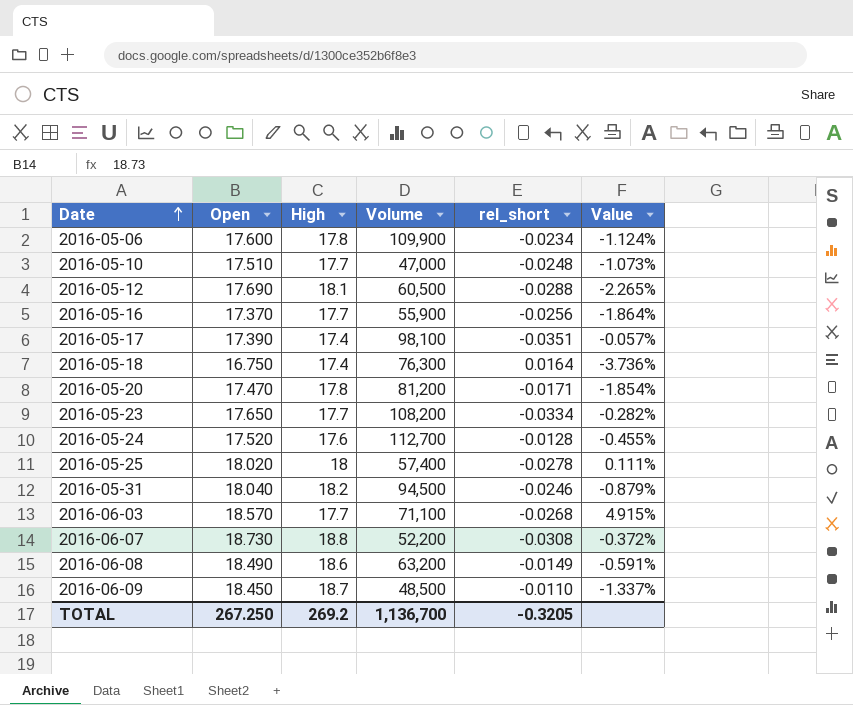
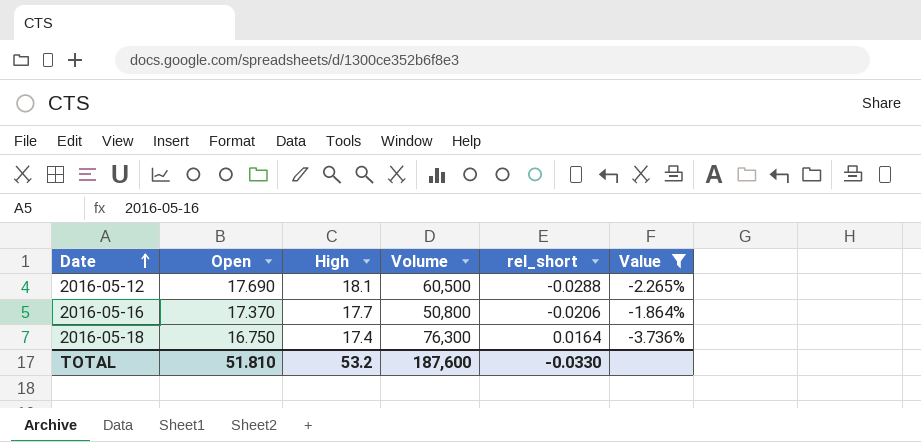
filter: none -> Value <= -1.864%
2016-05-16 | Volume: 55,900 -> 50,800
2016-05-16 | rel_short: -0.0256 -> -0.0206
TOTAL | Open: 267.250 -> 51.810
TOTAL | High: 269.2 -> 53.2
TOTAL | Volume: 1,136,700 -> 187,600
TOTAL | rel_short: -0.3205 -> -0.0330

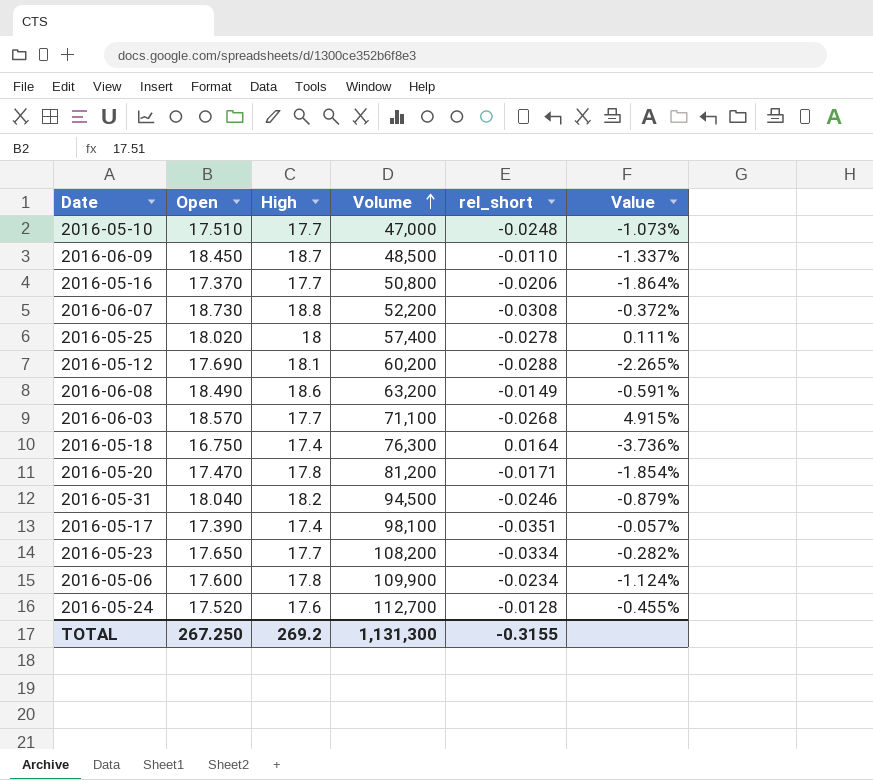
filter: Value <= -1.864% -> none
row order: Date ascending -> Volume ascending
2016-05-12 | Volume: 60,500 -> 60,200
TOTAL | Open: 51.810 -> 267.250
TOTAL | High: 53.2 -> 269.2
TOTAL | Volume: 187,600 -> 1,131,300
TOTAL | rel_short: -0.0330 -> -0.3155

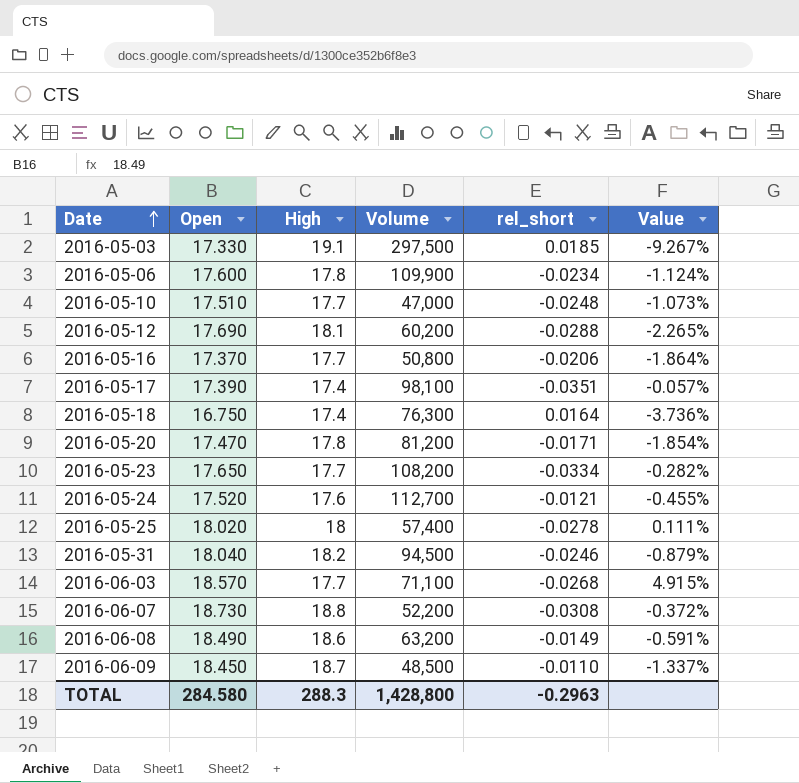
row order: Volume ascending -> Date ascending
row 2016-05-03: none -> 17.330 | 19.1 | 297,500 | 0.0185 | -9.267%
2016-05-24 | rel_short: -0.0128 -> -0.0121
TOTAL | Open: 267.250 -> 284.580
TOTAL | High: 269.2 -> 288.3
TOTAL | Volume: 1,131,300 -> 1,428,800
TOTAL | rel_short: -0.3155 -> -0.2963

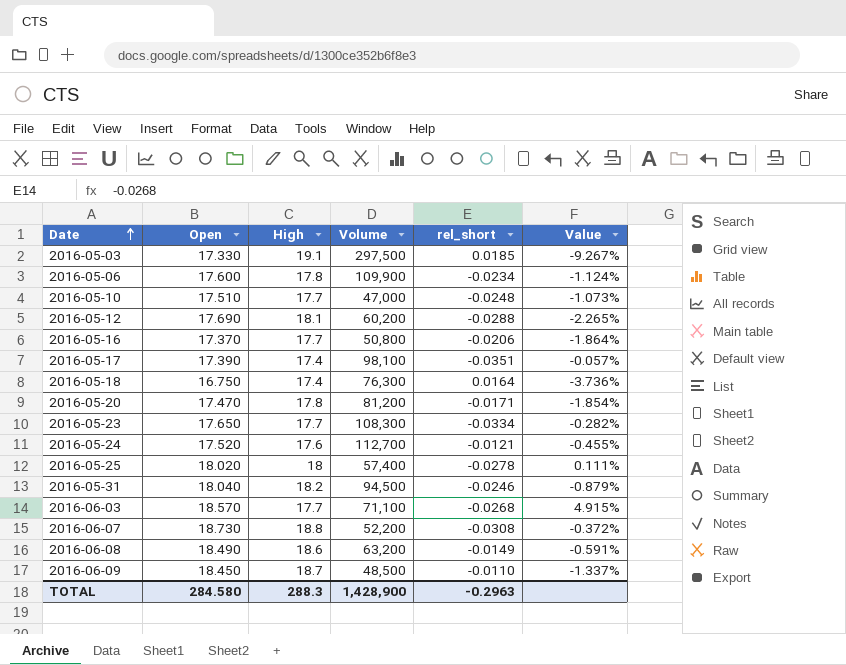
2016-05-23 | Volume: 108,200 -> 108,300
TOTAL | Volume: 1,428,800 -> 1,428,900

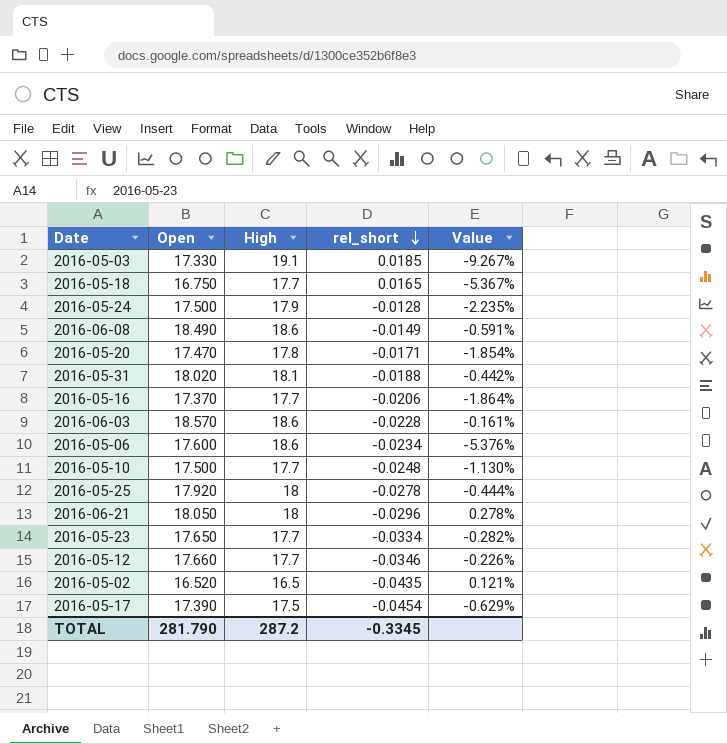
row order: Date ascending -> rel_short descending
column Volume | position: 4 -> none
row 2016-06-07: 18.730 | 18.8 | 52,200 | -0.0308 | -0.372% -> none
row 2016-06-09: 18.450 | 18.7 | 48,500 | -0.0110 | -1.337% -> none
2016-05-18 | High: 17.4 -> 17.7
2016-05-18 | rel_short: 0.0164 -> 0.0165
2016-05-18 | Value: -3.736% -> -5.367%
2016-05-24 | Open: 17.520 -> 17.500
2016-05-24 | High: 17.6 -> 17.9
2016-05-24 | rel_short: -0.0121 -> -0.0128
2016-05-24 | Value: -0.455% -> -2.235%
2016-05-31 | Open: 18.040 -> 18.020
2016-05-31 | High: 18.2 -> 18.1
2016-05-31 | rel_short: -0.0246 -> -0.0188
2016-05-31 | Value: -0.879% -> -0.442%
2016-06-03 | High: 17.7 -> 18.6
2016-06-03 | rel_short: -0.0268 -> -0.0228
2016-06-03 | Value: 4.915% -> -0.161%
2016-05-06 | High: 17.8 -> 18.6
2016-05-06 | Value: -1.124% -> -5.376%
2016-05-10 | Open: 17.510 -> 17.500
2016-05-10 | Value: -1.073% -> -1.130%
2016-05-25 | Open: 18.020 -> 17.920
2016-05-25 | Value: 0.111% -> -0.444%
row 2016-06-21: none -> 18.050 | 18 | -0.0296 | 0.278%
2016-05-12 | Open: 17.690 -> 17.660
2016-05-12 | High: 18.1 -> 17.7
2016-05-12 | rel_short: -0.0288 -> -0.0346
2016-05-12 | Value: -2.265% -> -0.226%
row 2016-05-02: none -> 16.520 | 16.5 | -0.0435 | 0.121%
2016-05-17 | High: 17.4 -> 17.5
2016-05-17 | rel_short: -0.0351 -> -0.0454
2016-05-17 | Value: -0.057% -> -0.629%
TOTAL | Open: 284.580 -> 281.790
TOTAL | High: 288.3 -> 287.2
TOTAL | rel_short: -0.2963 -> -0.3345

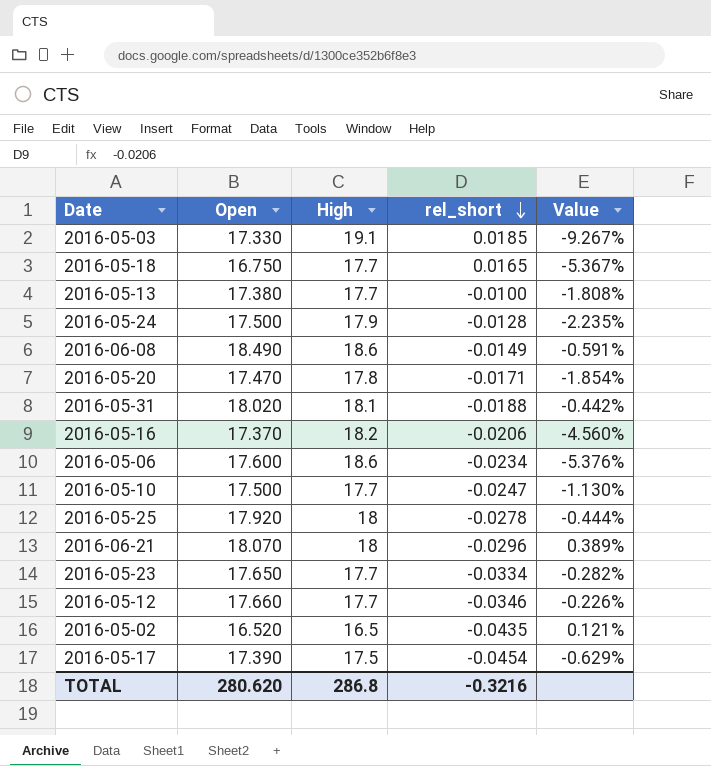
row 2016-06-03: 18.570 | 18.6 | -0.0228 | -0.161% -> none
row 2016-05-13: none -> 17.380 | 17.7 | -0.0100 | -1.808%
2016-05-16 | High: 17.7 -> 18.2
2016-05-16 | Value: -1.864% -> -4.560%
2016-05-10 | rel_short: -0.0248 -> -0.0247
2016-06-21 | Open: 18.050 -> 18.070
2016-06-21 | Value: 0.278% -> 0.389%
TOTAL | Open: 281.790 -> 280.620
TOTAL | High: 287.2 -> 286.8
TOTAL | rel_short: -0.3345 -> -0.3216

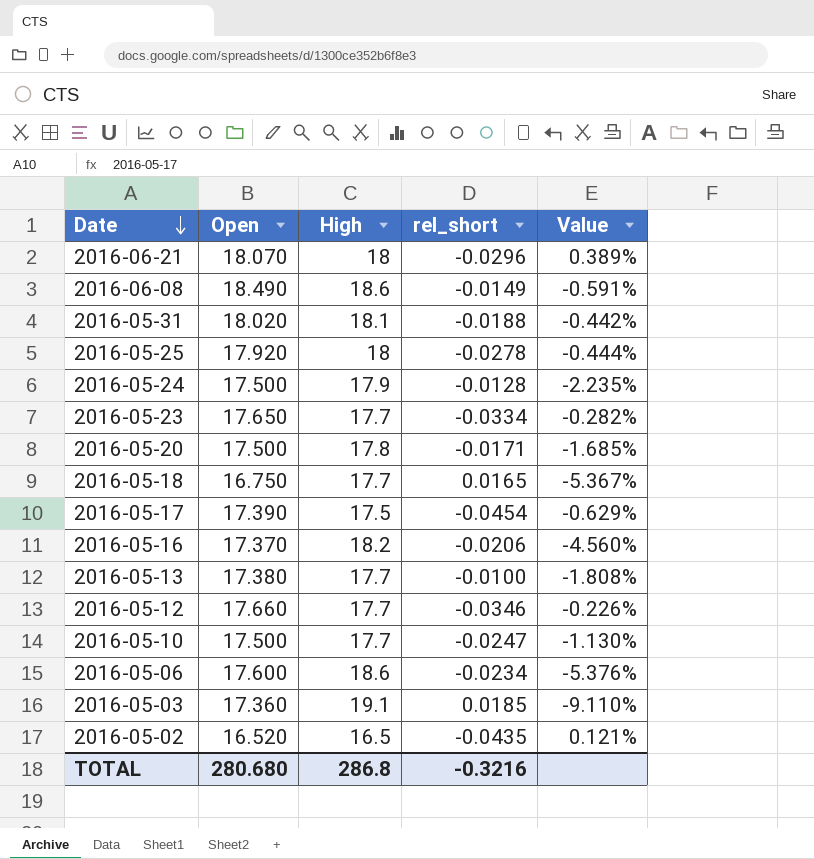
row order: rel_short descending -> Date descending
2016-05-20 | Open: 17.470 -> 17.500
2016-05-20 | Value: -1.854% -> -1.685%
2016-05-03 | Open: 17.330 -> 17.360
2016-05-03 | Value: -9.267% -> -9.110%
TOTAL | Open: 280.620 -> 280.680

